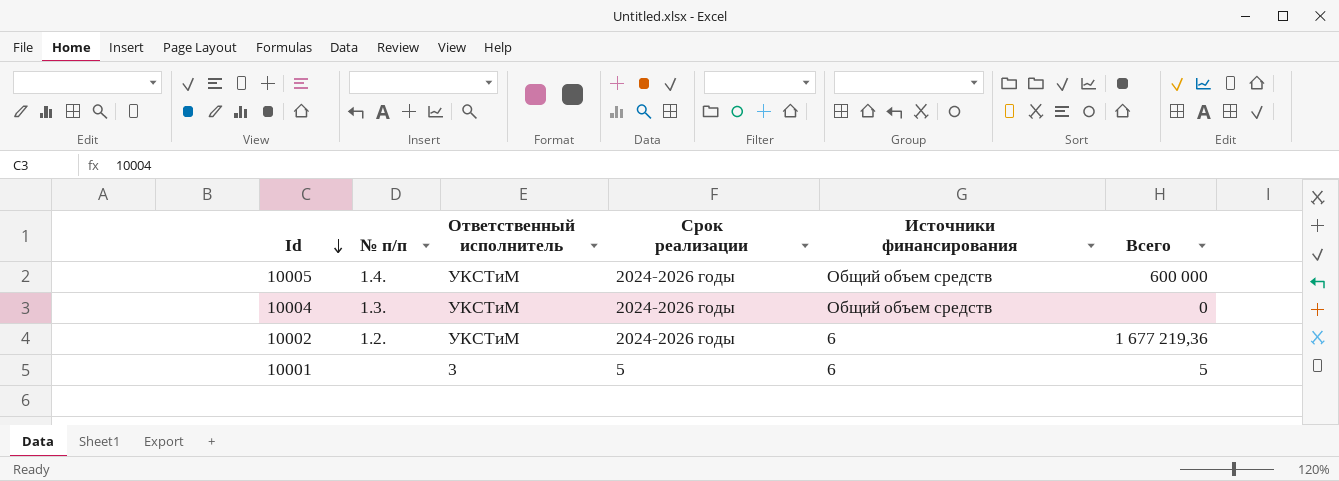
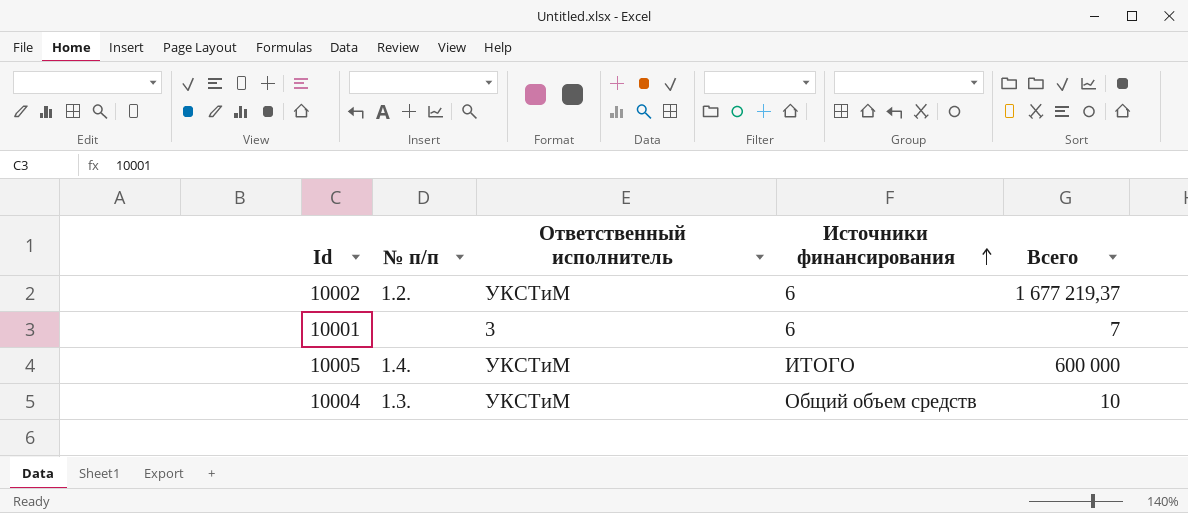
row order: Id descending -> Источники финансирования ascending
column Срок реализации | position: 4 -> none
10002 | Всего: 1 677 219,36 -> 1 677 219,37
10001 | Всего: 5 -> 7
10005 | Источники финансирования: Общий объем средств -> ИТОГО
10004 | Всего: 0 -> 10

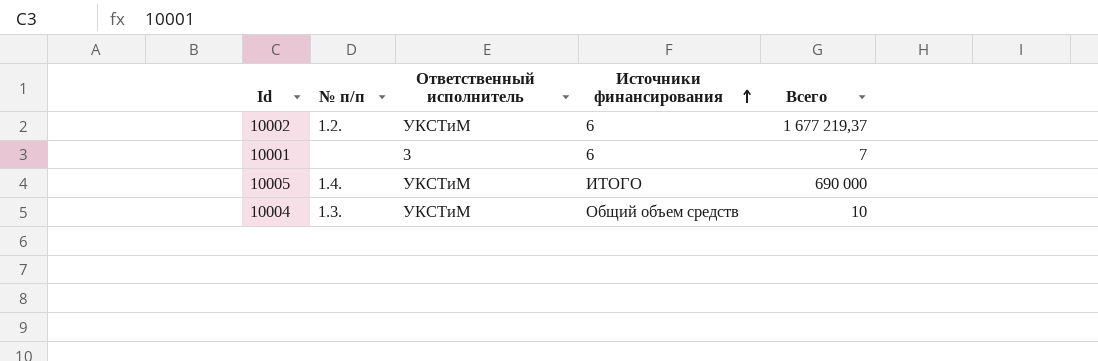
10005 | Всего: 600 000 -> 690 000

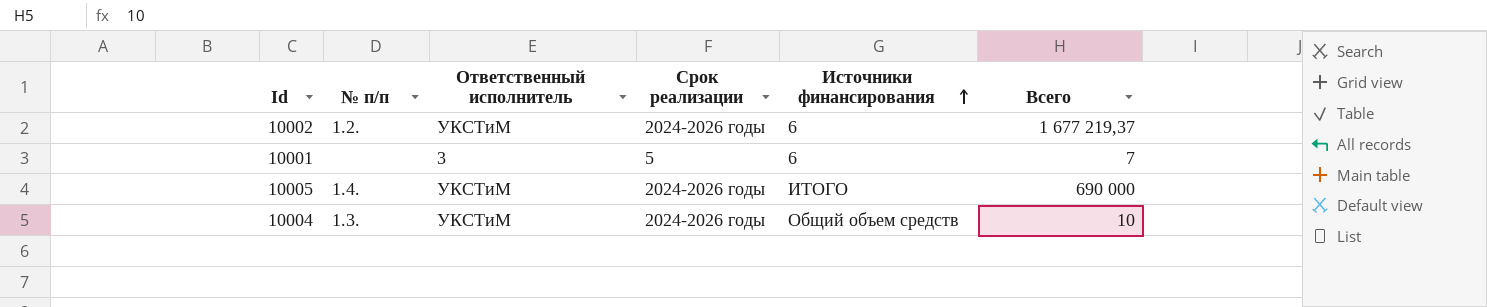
column Срок реализации | position: none -> 4

